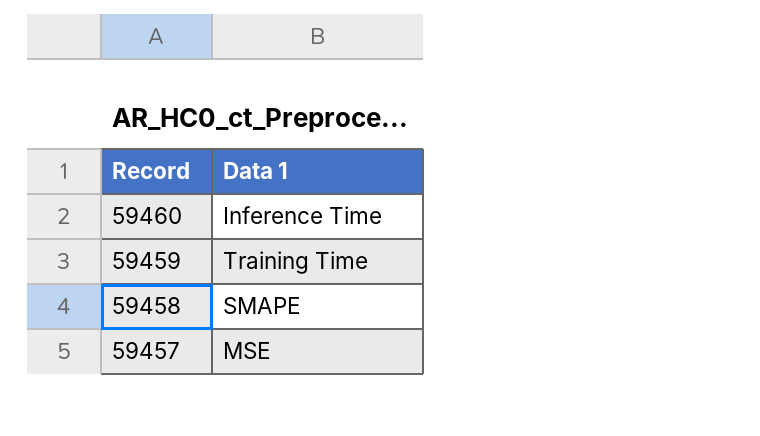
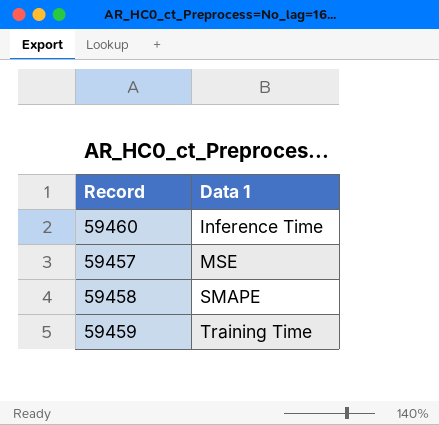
row order: Record descending -> Data 1 ascending

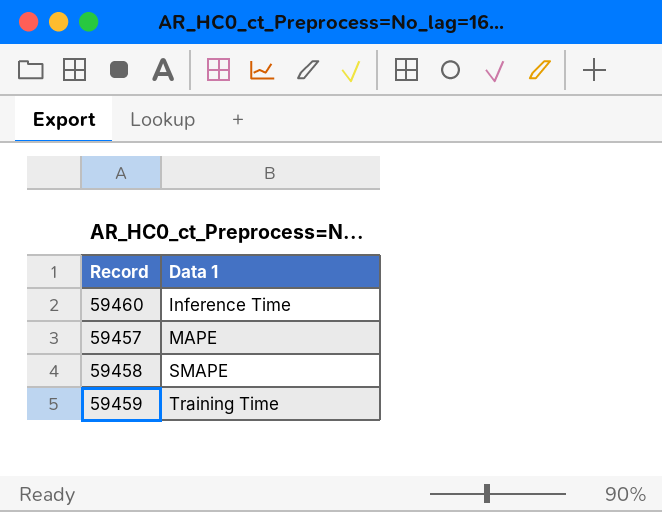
59457 | Data 1: MSE -> MAPE

